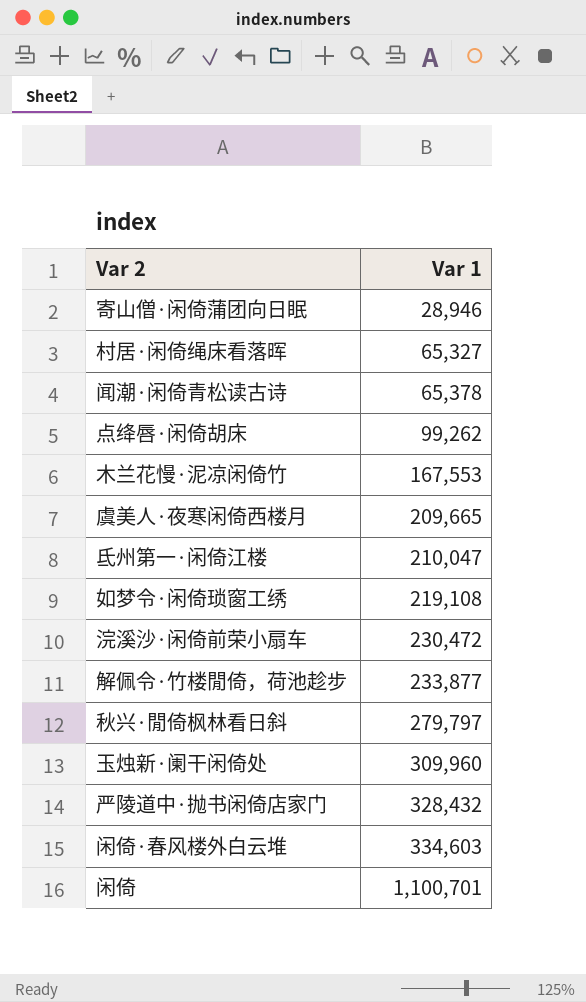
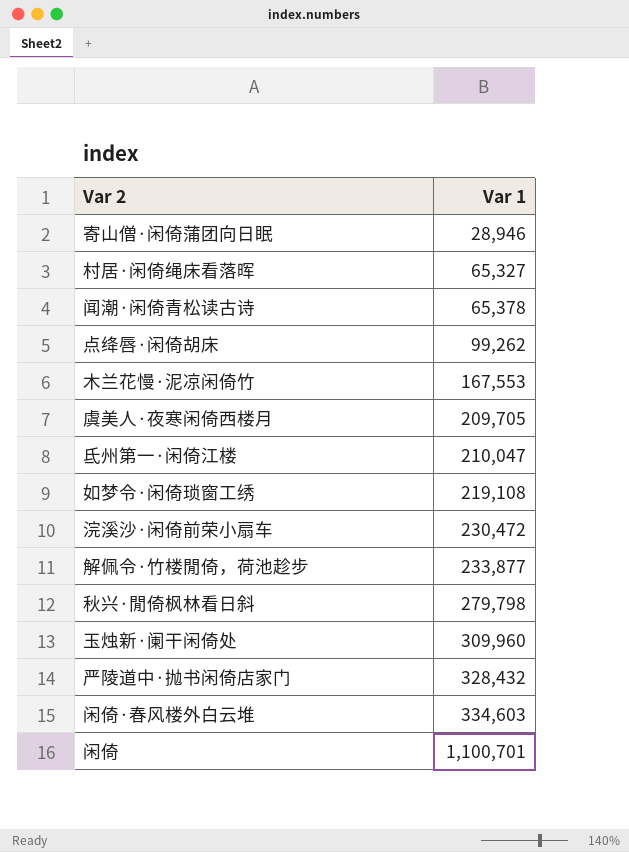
虞美人·夜寒闲倚西楼月 | Var 1: 209,665 -> 209,705
秋兴·閒倚枫林看日斜 | Var 1: 279,797 -> 279,798

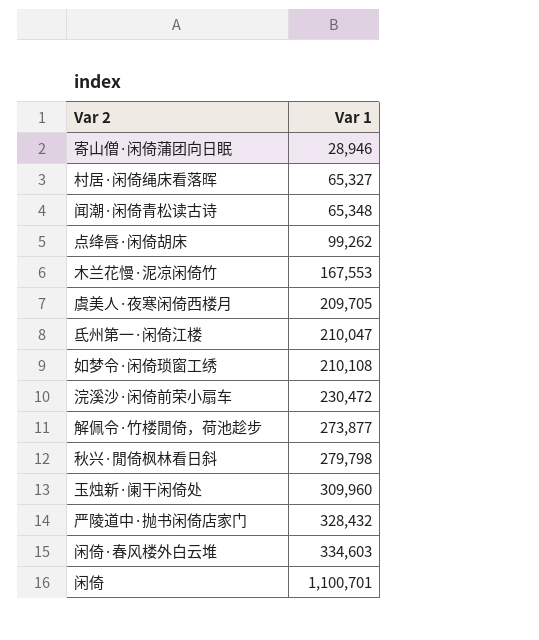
闻潮·闲倚青松读古诗 | Var 1: 65,378 -> 65,348
如梦令·闲倚琐窗工绣 | Var 1: 219,108 -> 210,108
解佩令·竹楼閒倚，荷池趁步 | Var 1: 233,877 -> 273,877

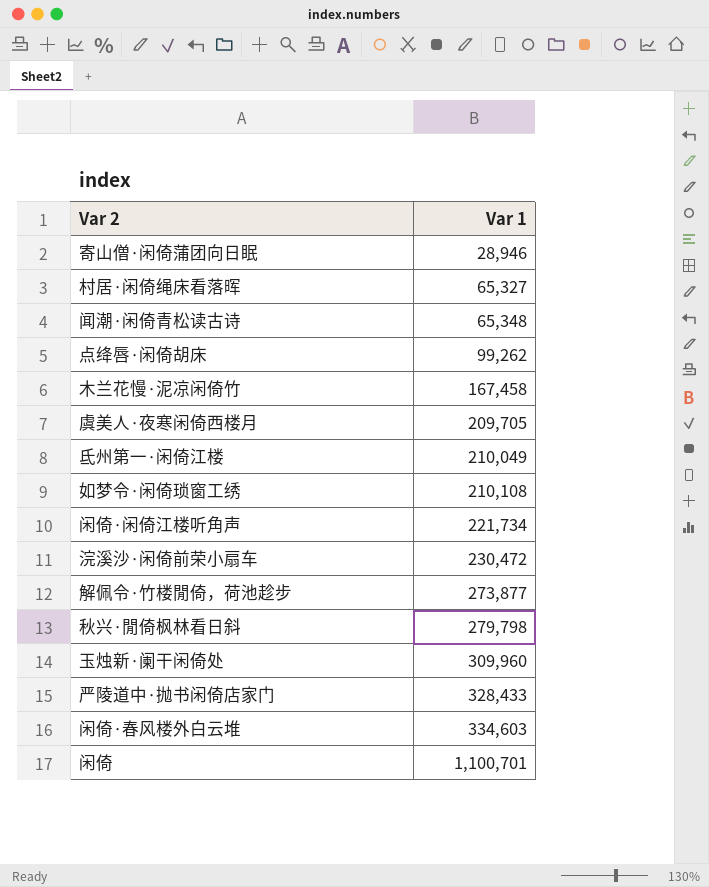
木兰花慢·泥凉闲倚竹 | Var 1: 167,553 -> 167,458
氐州第一·闲倚江楼 | Var 1: 210,047 -> 210,049
row 闲倚·闲倚江楼听角声: none -> 221,734
严陵道中·抛书闲倚店家门 | Var 1: 328,432 -> 328,433

